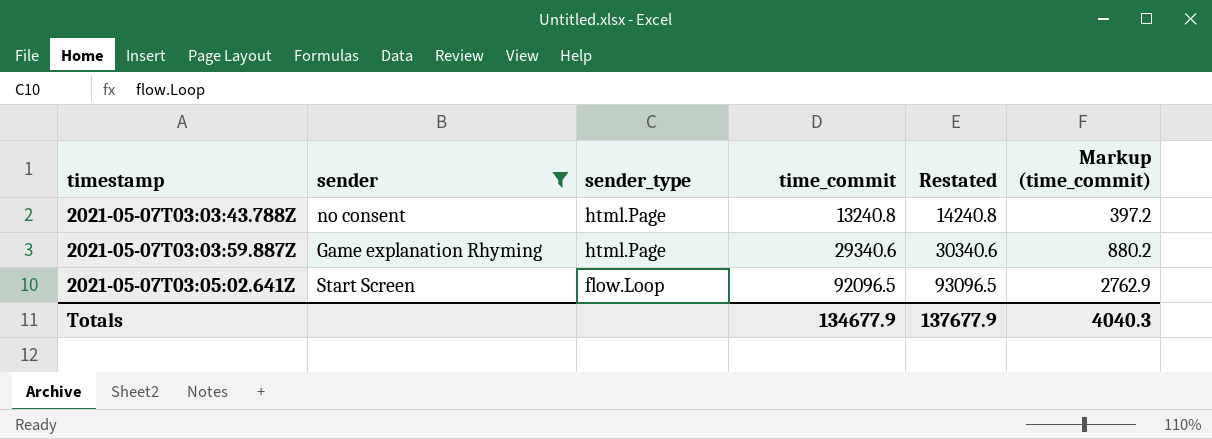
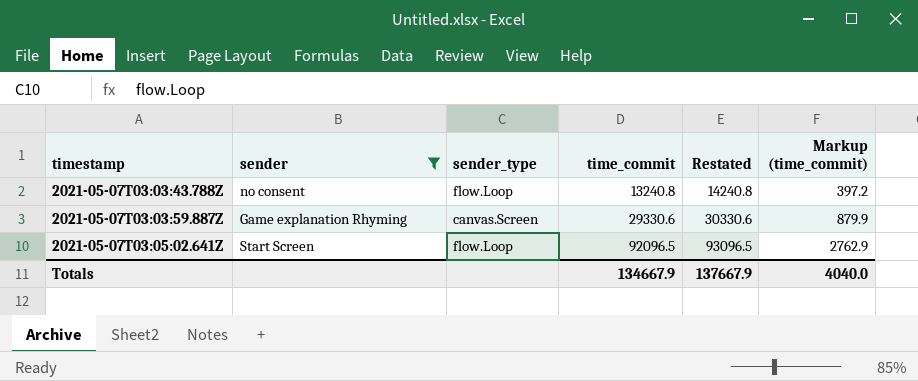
2021-05-07T03:03:43.788Z | sender_type: html.Page -> flow.Loop
2021-05-07T03:03:59.887Z | sender_type: html.Page -> canvas.Screen
2021-05-07T03:03:59.887Z | time_commit: 29340.6 -> 29330.6
2021-05-07T03:03:59.887Z | Restated: 30340.6 -> 30330.6
2021-05-07T03:03:59.887Z | Markup (time_commit): 880.2 -> 879.9
Totals | time_commit: 134677.9 -> 134667.9
Totals | Restated: 137677.9 -> 137667.9
Totals | Markup (time_commit): 4040.3 -> 4040.0

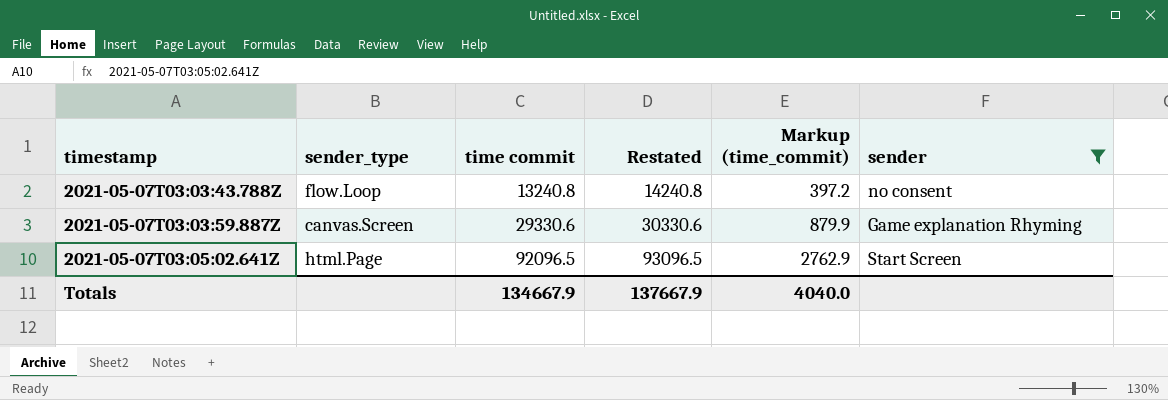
column name: time_commit -> time commit
column sender | position: 2 -> 6
2021-05-07T03:05:02.641Z | sender_type: flow.Loop -> html.Page

